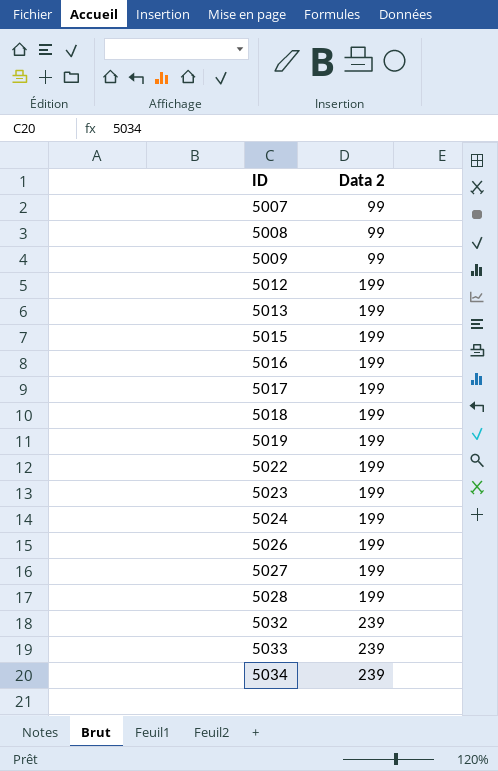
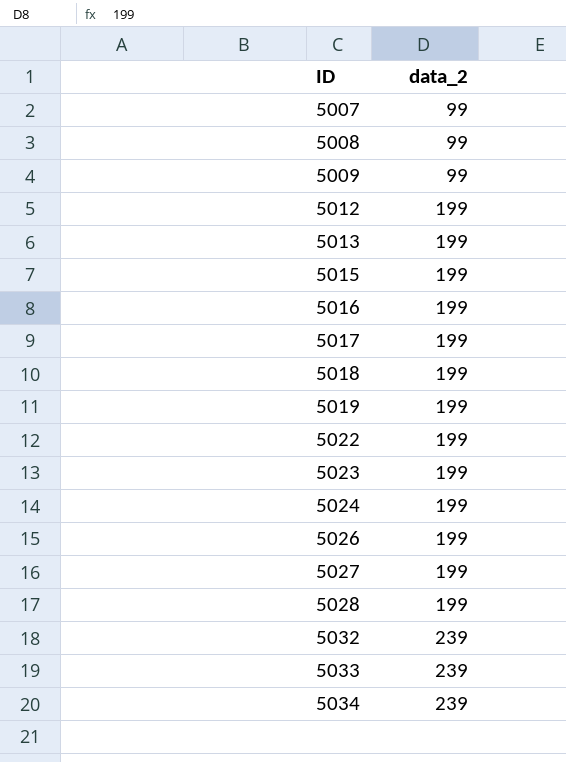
column name: Data 2 -> data_2

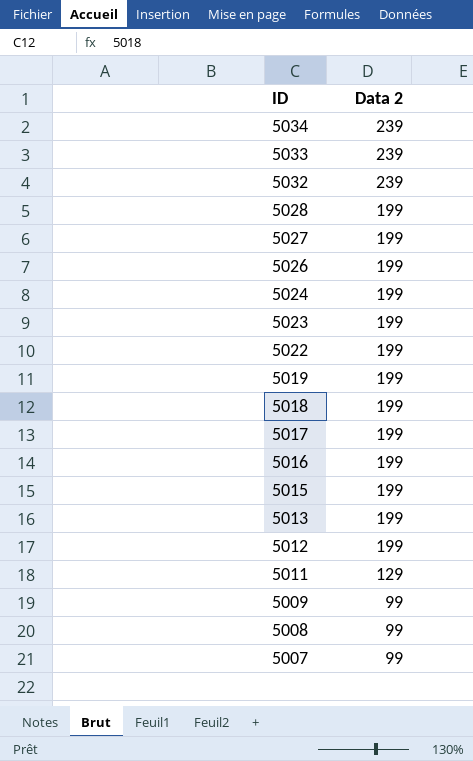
row order: ID ascending -> ID descending
column name: data_2 -> Data 2
row 5011: none -> 129

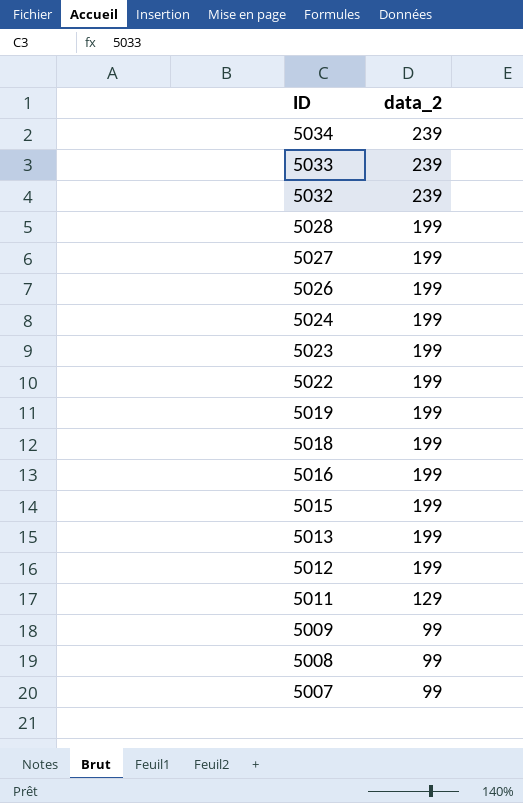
column name: Data 2 -> data_2
row 5017: 199 -> none

